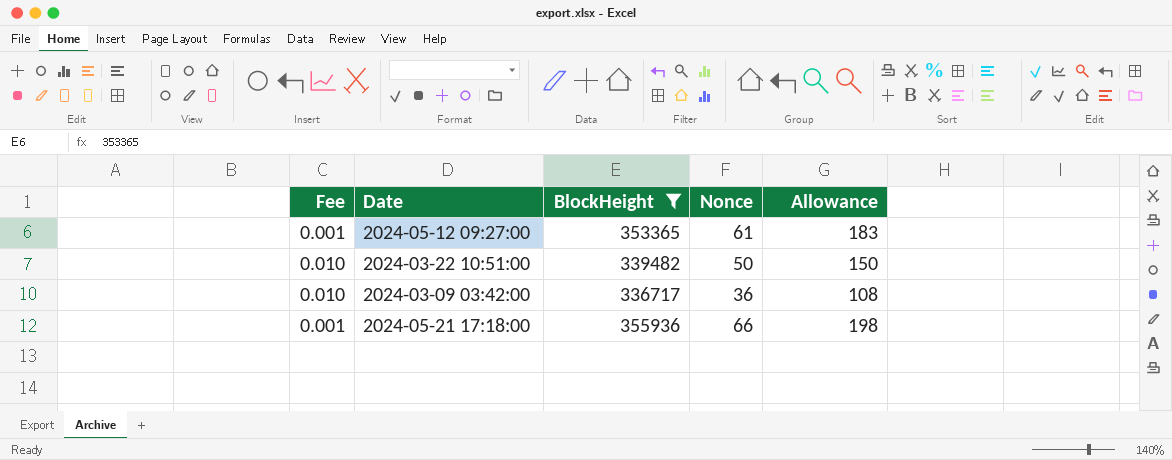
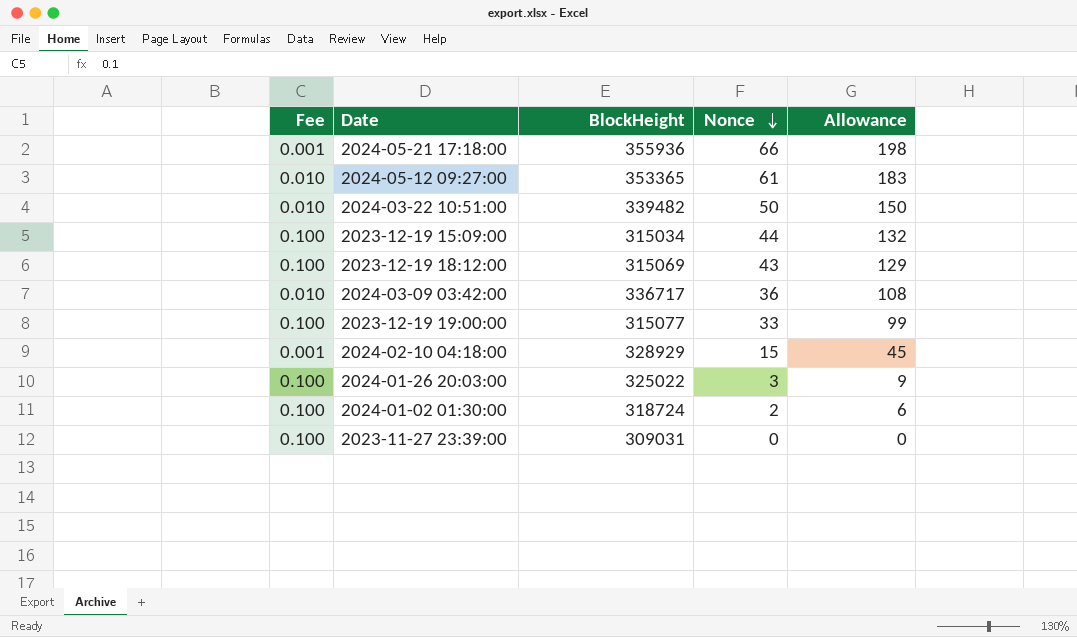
filter: BlockHeight >= 336717 -> none
row order: none -> Nonce descending
2024-05-12 09:27:00 | Fee: 0.001 -> 0.010

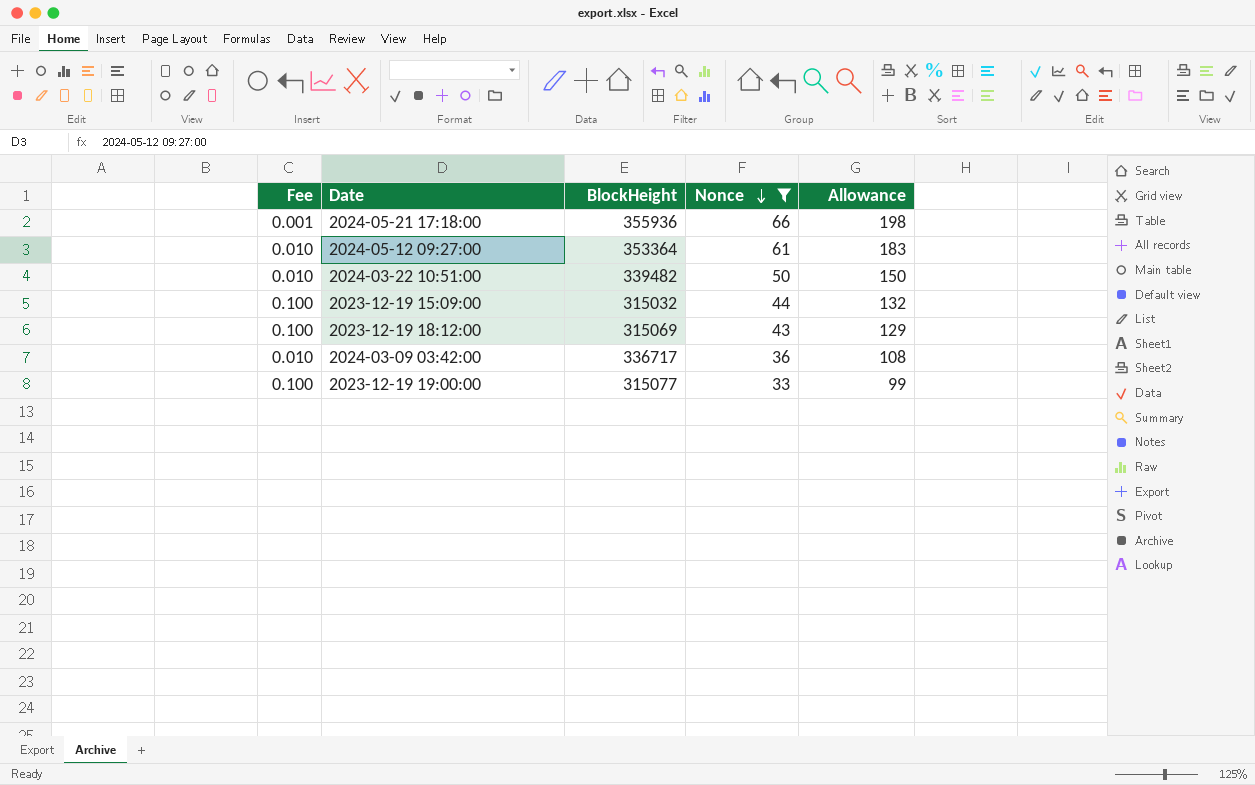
filter: none -> Nonce >= 33
2024-05-12 09:27:00 | BlockHeight: 353365 -> 353364
2023-12-19 15:09:00 | BlockHeight: 315034 -> 315032

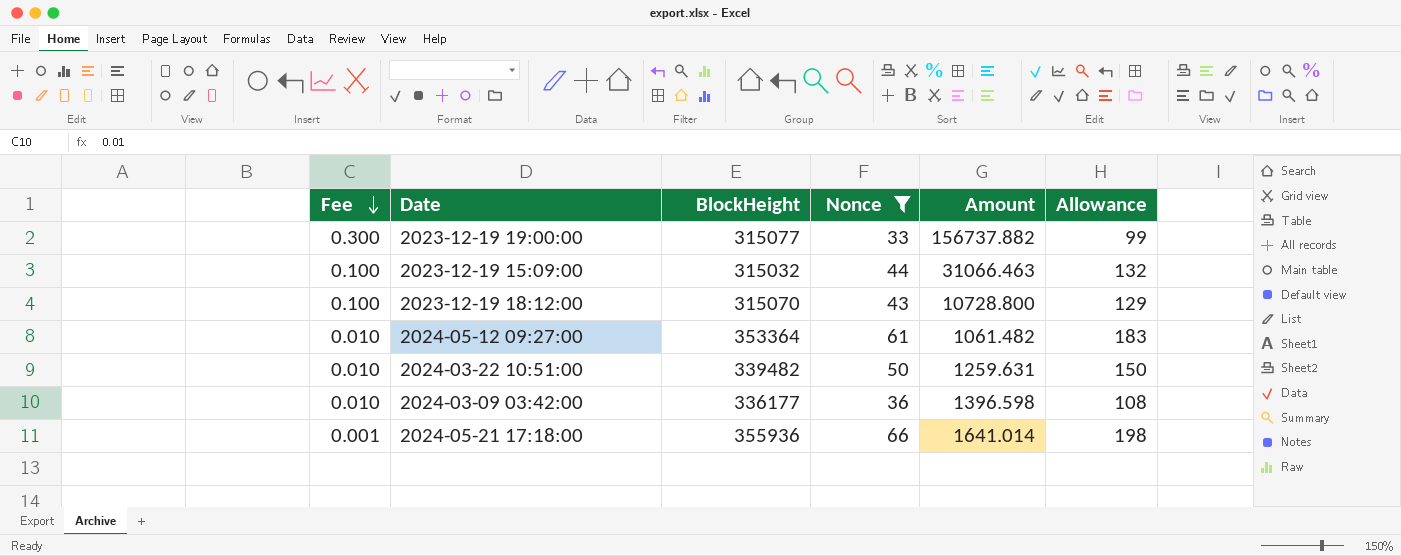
row order: Nonce descending -> Fee descending
column Amount | position: none -> 5
2023-12-19 19:00:00 | Fee: 0.100 -> 0.300
2023-12-19 18:12:00 | BlockHeight: 315069 -> 315070
2024-03-09 03:42:00 | BlockHeight: 336717 -> 336177

